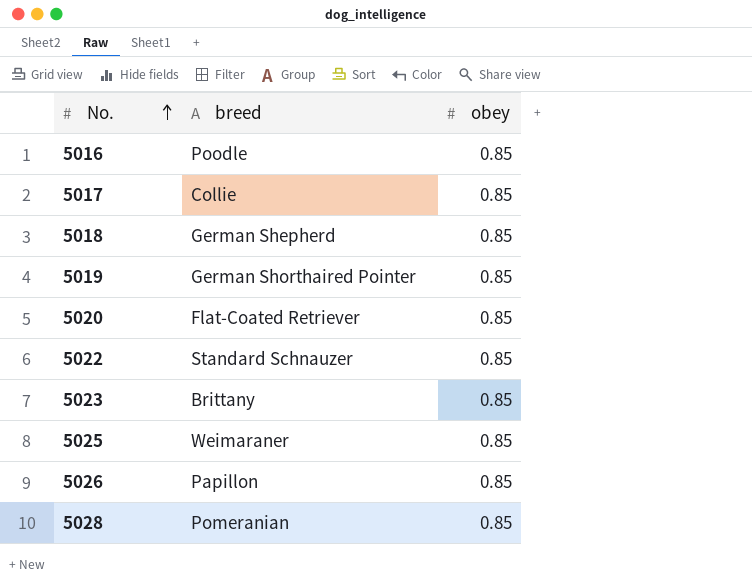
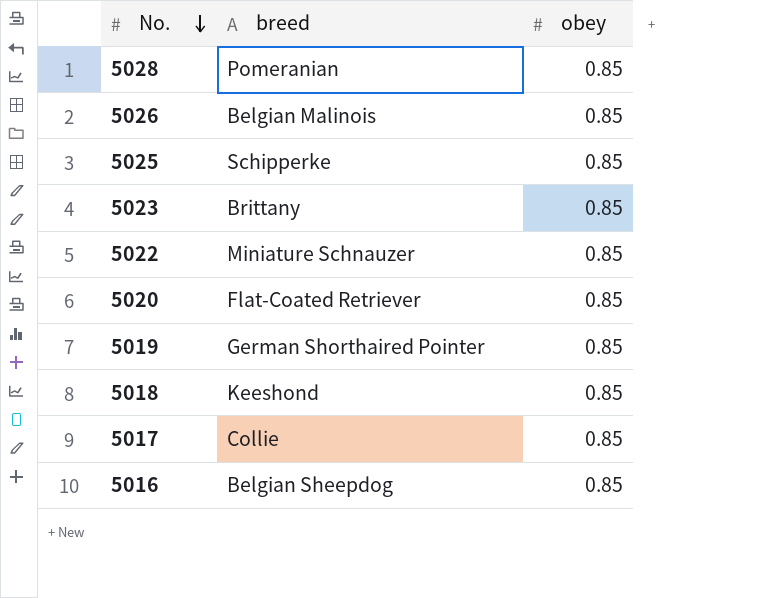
row order: No. ascending -> No. descending
5026 | breed: Papillon -> Belgian Malinois
5025 | breed: Weimaraner -> Schipperke
5022 | breed: Standard Schnauzer -> Miniature Schnauzer
5018 | breed: German Shepherd -> Keeshond
5016 | breed: Poodle -> Belgian Sheepdog

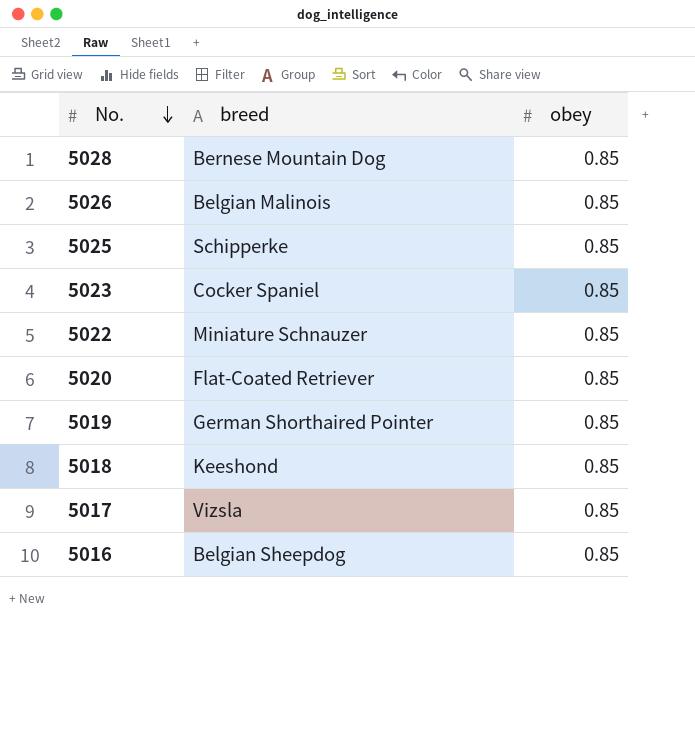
5028 | breed: Pomeranian -> Bernese Mountain Dog
5023 | breed: Brittany -> Cocker Spaniel
5017 | breed: Collie -> Vizsla

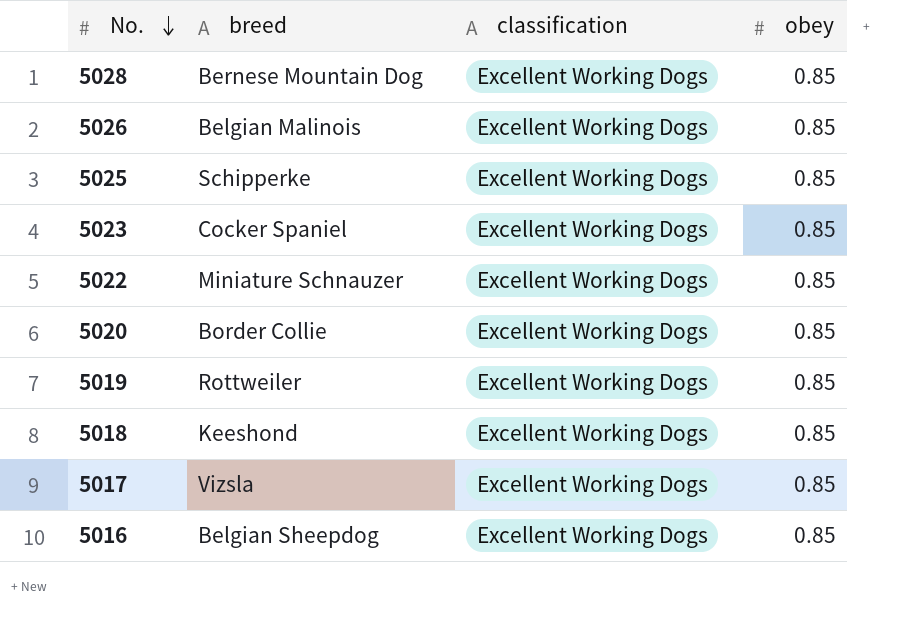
column classification | position: none -> 3
5020 | breed: Flat-Coated Retriever -> Border Collie
5019 | breed: German Shorthaired Pointer -> Rottweiler

